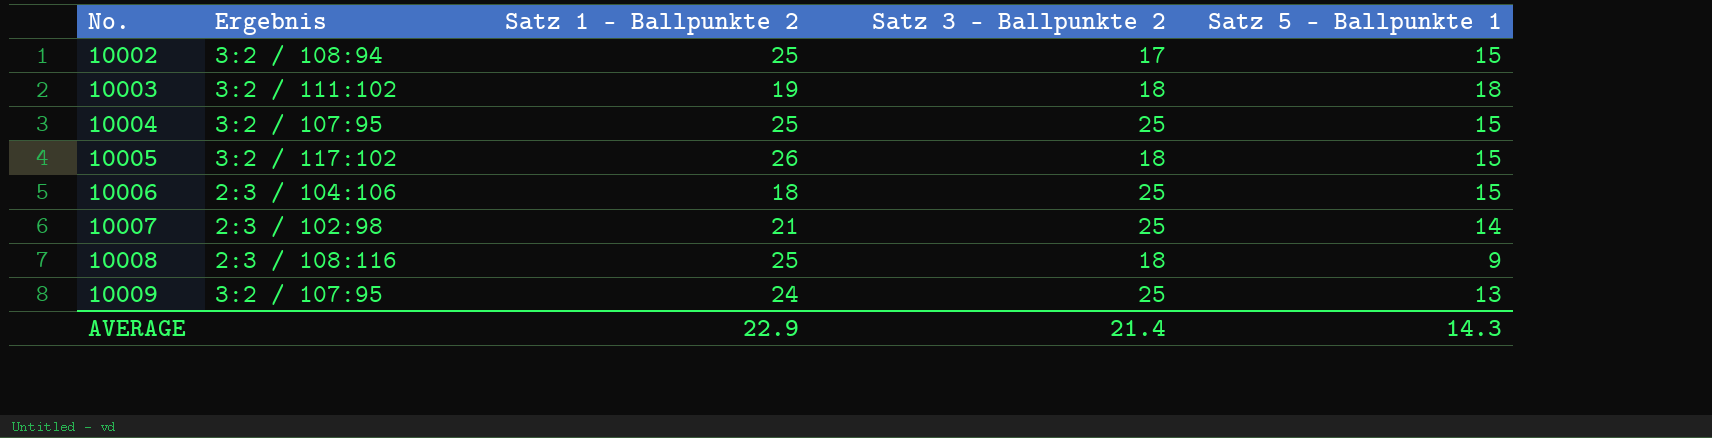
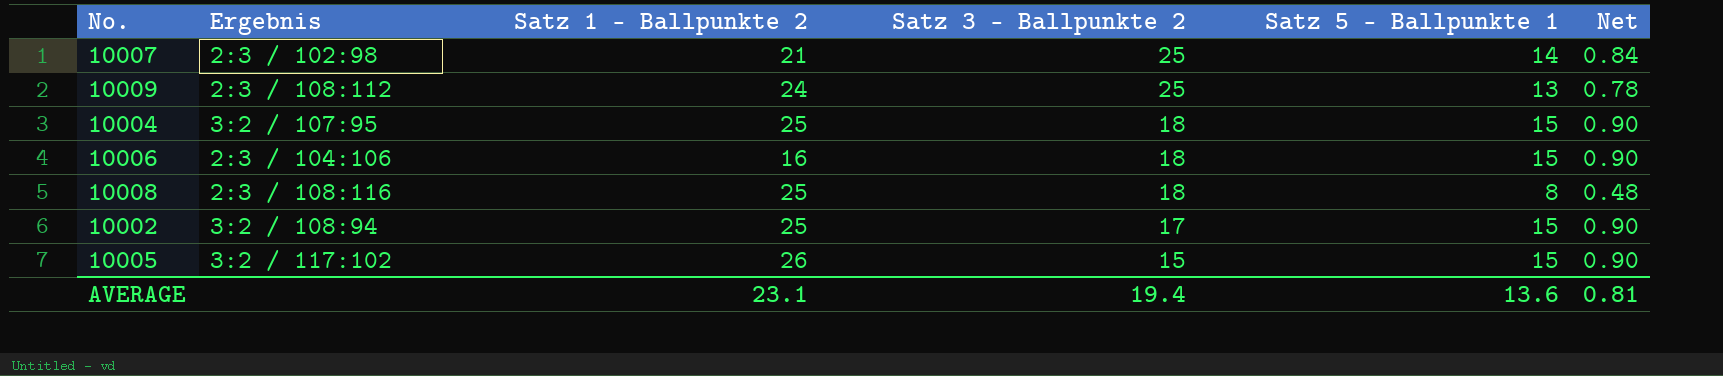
row order: No. ascending -> Satz 3 - Ballpunkte 2 descending
column Net | formula: none -> [Satz 5 - Ballpunkte 1] * 0.06
row 10003: 3:2 / 111:102 | 19 | 18 | 18 -> none
10009 | Ergebnis: 3:2 / 107:95 -> 2:3 / 108:112
10004 | Satz 3 - Ballpunkte 2: 25 -> 18
10006 | Satz 1 - Ballpunkte 2: 18 -> 16
10006 | Satz 3 - Ballpunkte 2: 25 -> 18
10008 | Satz 5 - Ballpunkte 1: 9 -> 8
10005 | Satz 3 - Ballpunkte 2: 18 -> 15
AVERAGE | Satz 1 - Ballpunkte 2: 22.9 -> 23.1
AVERAGE | Satz 3 - Ballpunkte 2: 21.4 -> 19.4
AVERAGE | Satz 5 - Ballpunkte 1: 14.3 -> 13.6

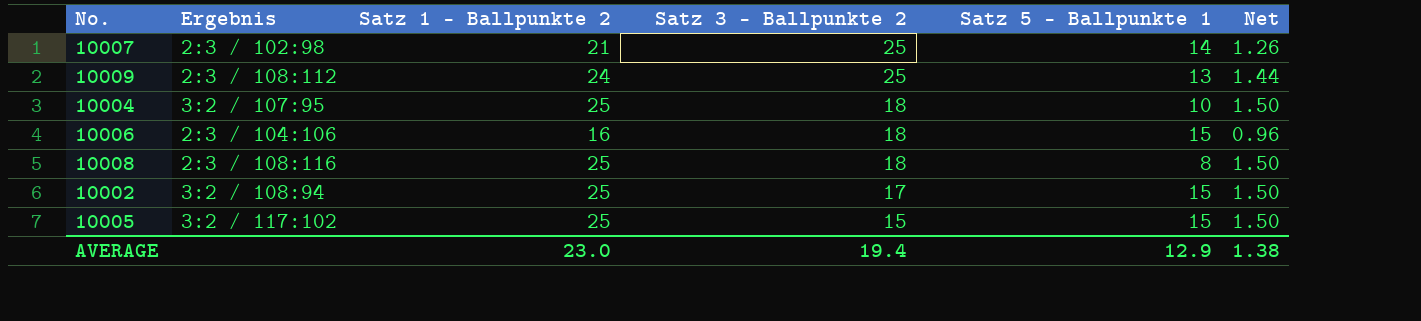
column Net | formula: [Satz 5 - Ballpunkte 1] * 0.06 -> [Satz 1 - Ballpunkte 2] * 0.06
10004 | Satz 5 - Ballpunkte 1: 15 -> 10
10005 | Satz 1 - Ballpunkte 2: 26 -> 25
AVERAGE | Satz 1 - Ballpunkte 2: 23.1 -> 23.0
AVERAGE | Satz 5 - Ballpunkte 1: 13.6 -> 12.9
AVERAGE | Net: 0.81 -> 1.38

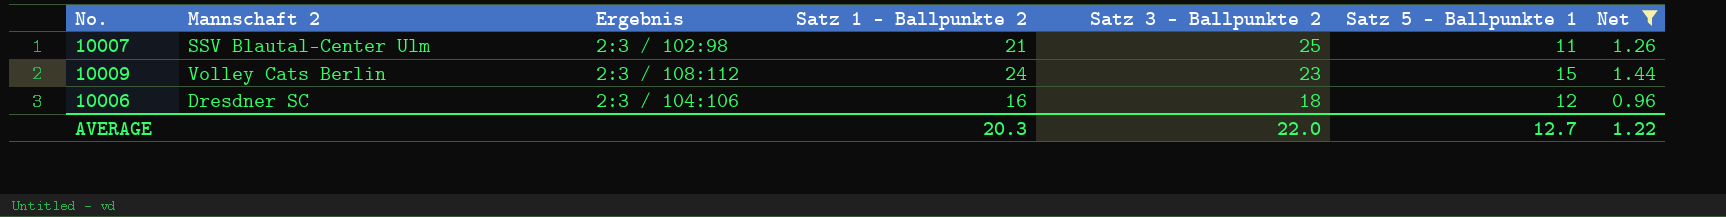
filter: none -> Net != 1.50
column Mannschaft 2 | position: none -> 2
10007 | Satz 5 - Ballpunkte 1: 14 -> 11
10009 | Satz 3 - Ballpunkte 2: 25 -> 23
10009 | Satz 5 - Ballpunkte 1: 13 -> 15
10006 | Satz 5 - Ballpunkte 1: 15 -> 12
AVERAGE | Satz 1 - Ballpunkte 2: 23.0 -> 20.3
AVERAGE | Satz 3 - Ballpunkte 2: 19.4 -> 22.0
AVERAGE | Satz 5 - Ballpunkte 1: 12.9 -> 12.7
AVERAGE | Net: 1.38 -> 1.22

